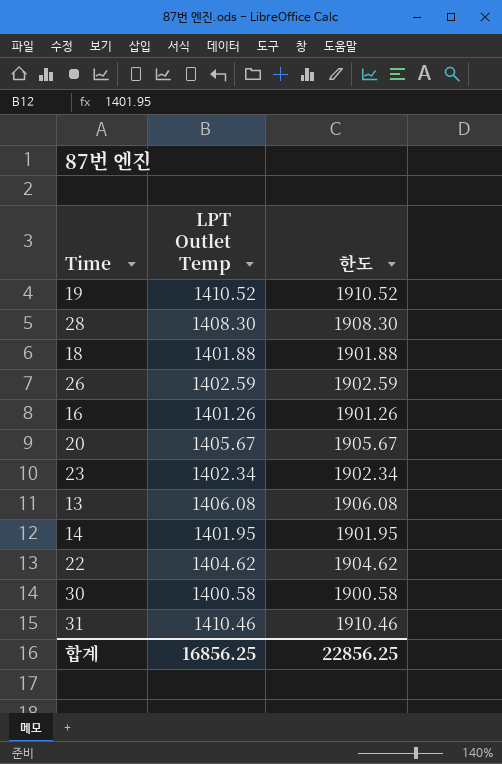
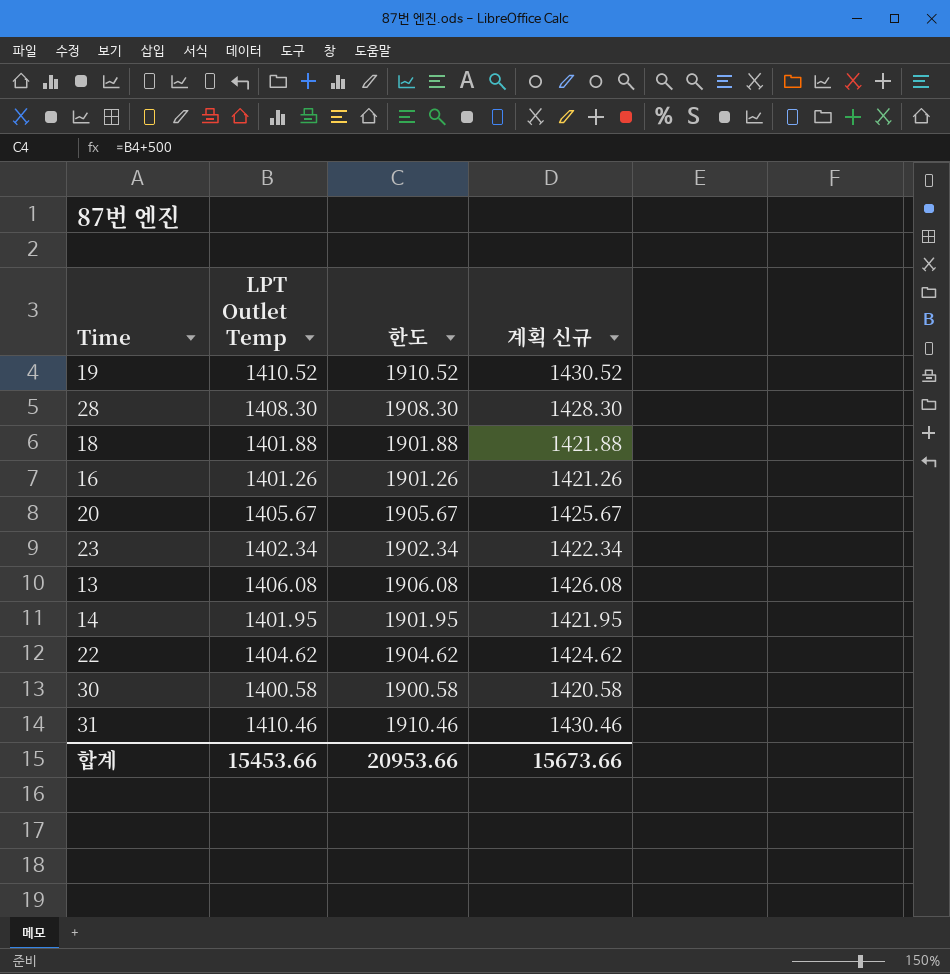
column 계획 신규 | formula: none -> [LPT Outlet Temp] + 20
row 26: 1402.59 | 1902.59 -> none
합계 | LPT Outlet Temp: 16856.25 -> 15453.66
합계 | 한도: 22856.25 -> 20953.66

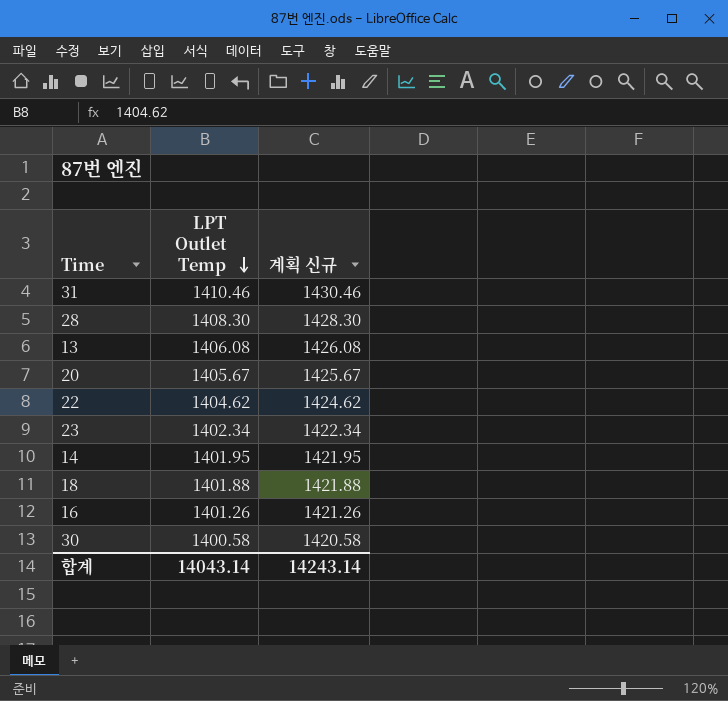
row order: none -> LPT Outlet Temp descending
column 한도 | formula: [LPT Outlet Temp] + 500 -> none
row 19: 1410.52 | 1910.52 | 1430.52 -> none
합계 | LPT Outlet Temp: 15453.66 -> 14043.14
합계 | 계획 신규: 15673.66 -> 14243.14

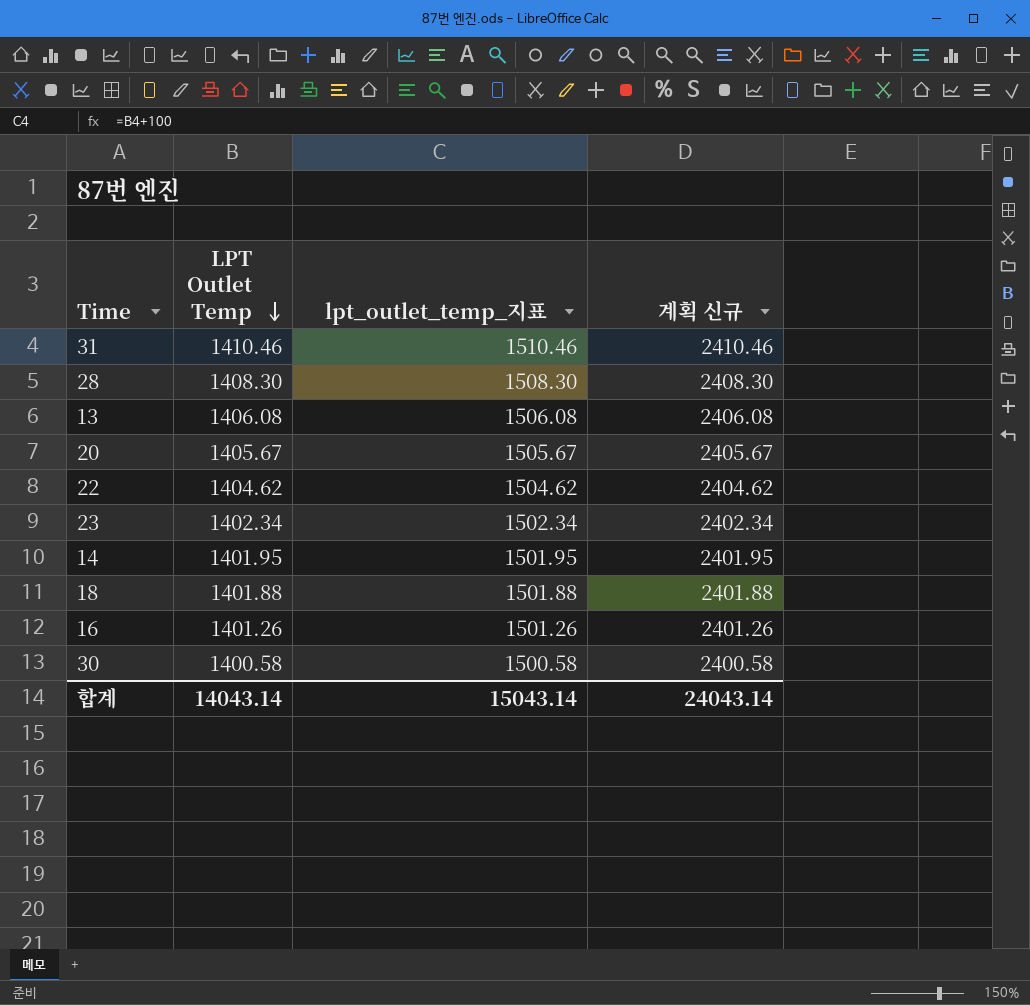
column lpt_outlet_temp_지표 | formula: none -> [LPT Outlet Temp] + 100
column 계획 신규 | formula: [LPT Outlet Temp] + 20 -> [LPT Outlet Temp] + 1000
합계 | 계획 신규: 14243.14 -> 24043.14

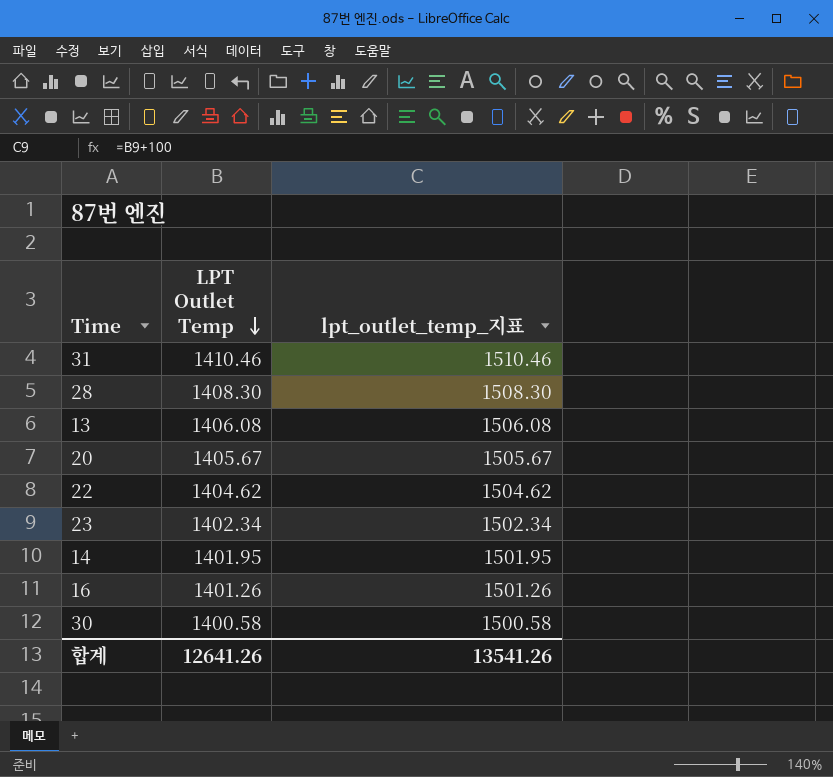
column 계획 신규 | formula: [LPT Outlet Temp] + 1000 -> none
row 18: 1401.88 | 1501.88 | 2401.88 -> none
합계 | LPT Outlet Temp: 14043.14 -> 12641.26
합계 | lpt_outlet_temp_지표: 15043.14 -> 13541.26

